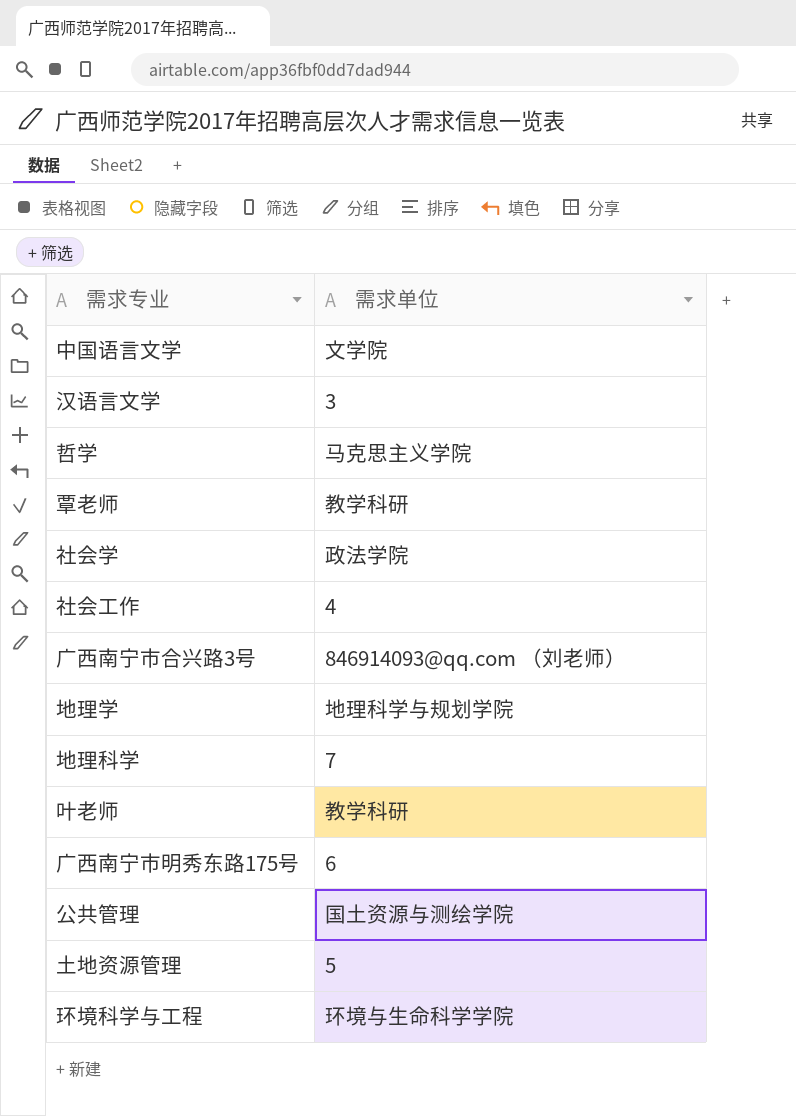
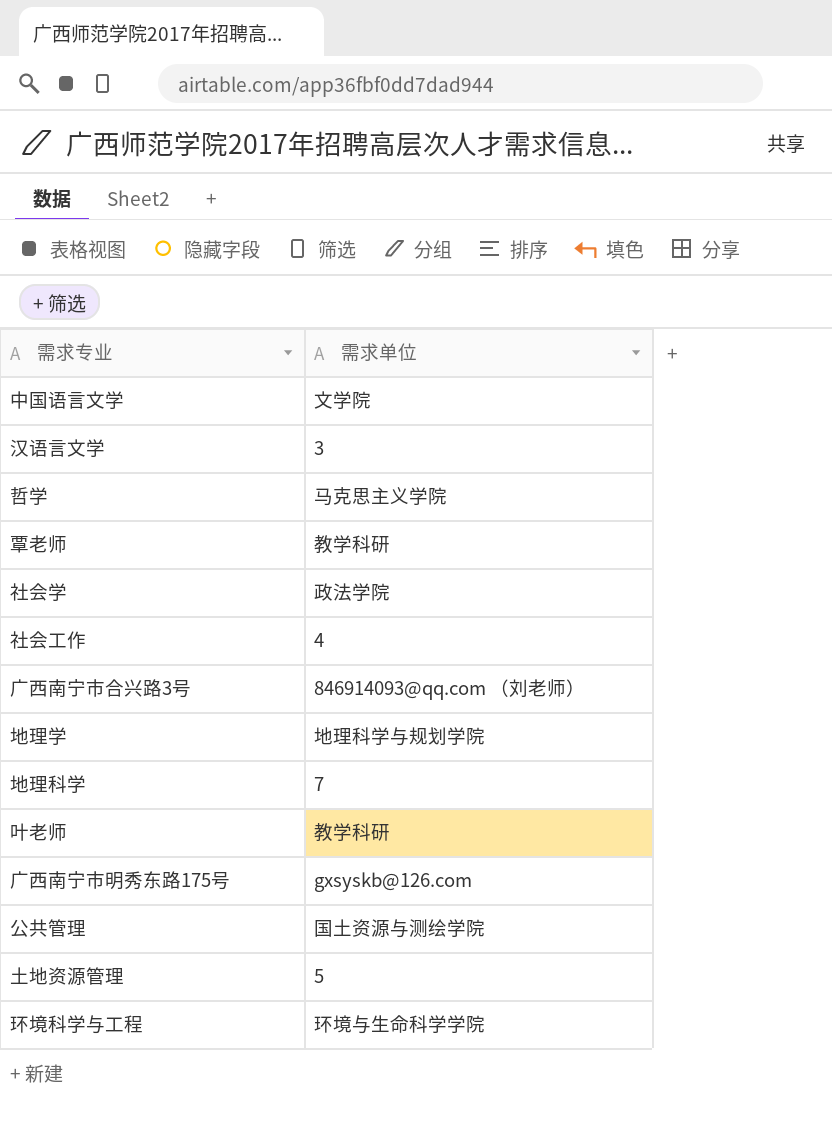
广西南宁市明秀东路175号 | 需求单位: 6 -> gxsyskb@126.com

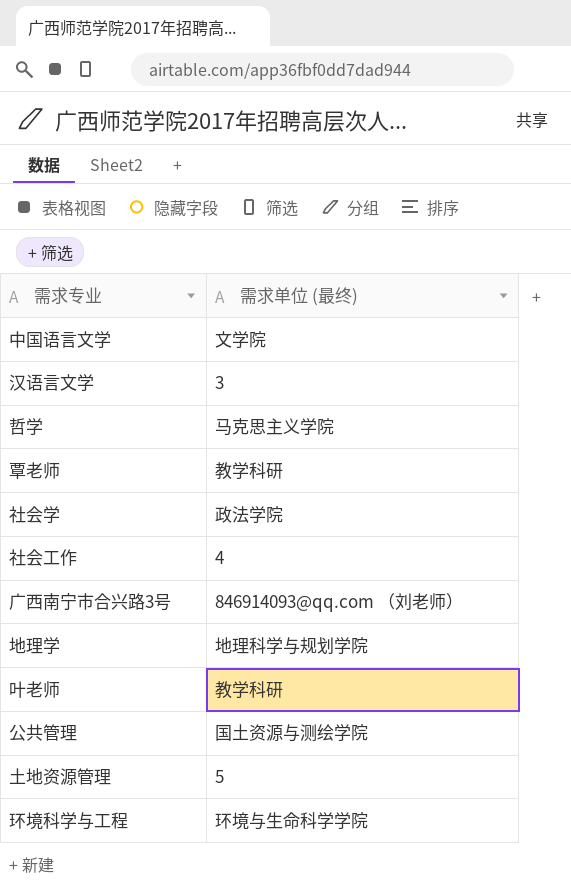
column name: 需求单位 -> 需求单位 (最终)
row 地理科学: 7 -> none
row 广西南宁市明秀东路175号: gxsyskb@126.com -> none

